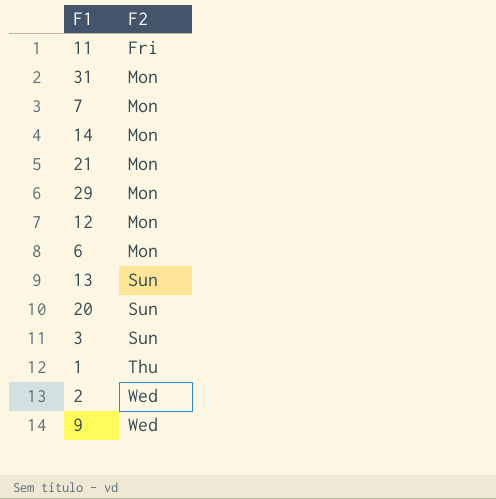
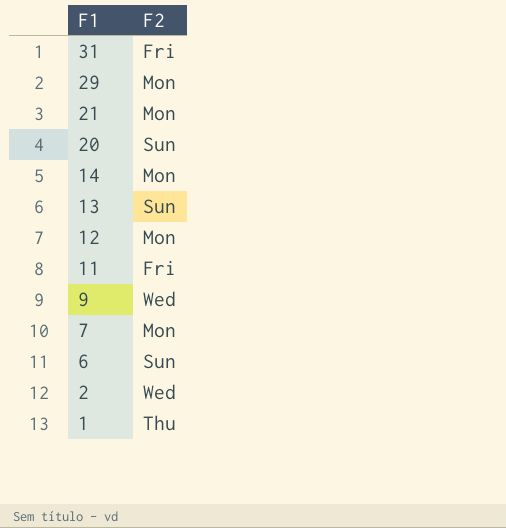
row order: F2 ascending -> F1 descending
row 3: Sun -> none
31 | F2: Mon -> Fri
6 | F2: Mon -> Sun

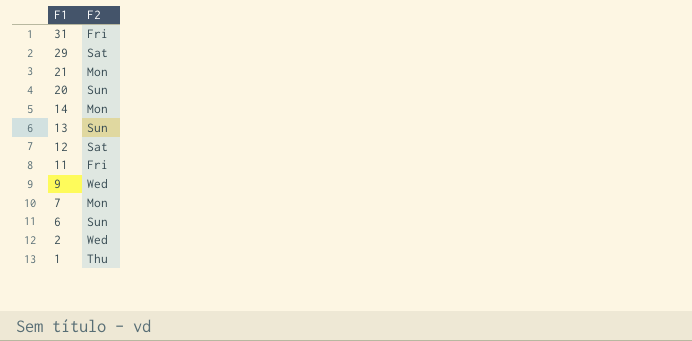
29 | F2: Mon -> Sat
12 | F2: Mon -> Sat

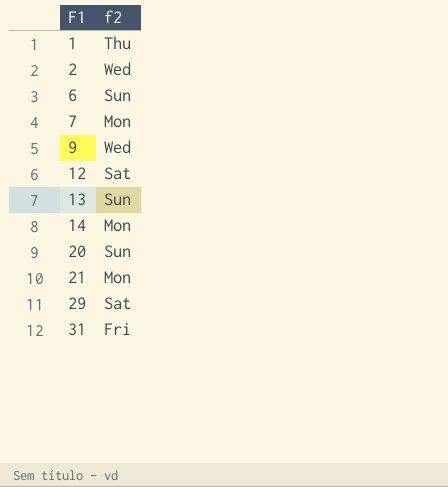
row order: F1 descending -> F1 ascending
column name: F2 -> f2
row 11: Fri -> none

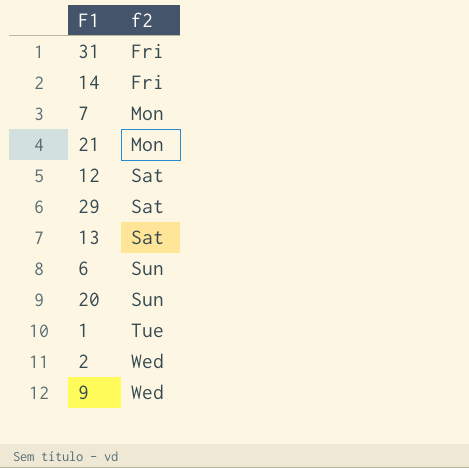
row order: F1 ascending -> f2 ascending
14 | f2: Mon -> Fri
13 | f2: Sun -> Sat
1 | f2: Thu -> Tue

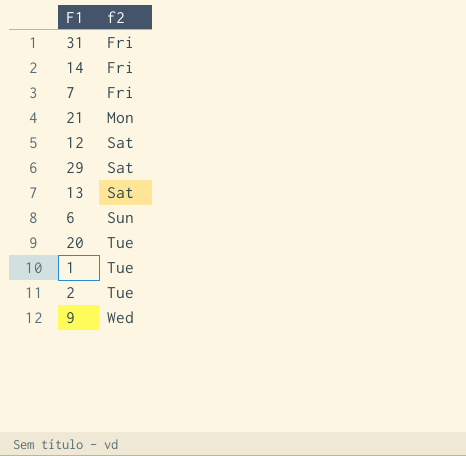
7 | f2: Mon -> Fri
20 | f2: Sun -> Tue
2 | f2: Wed -> Tue

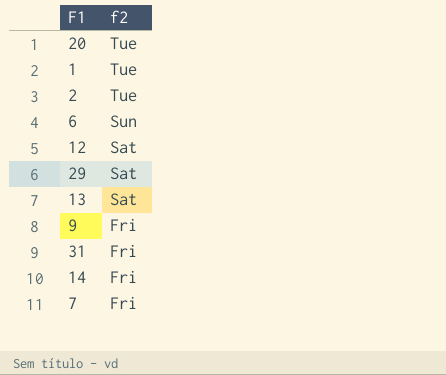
row order: f2 ascending -> f2 descending
row 21: Mon -> none
9 | f2: Wed -> Fri

